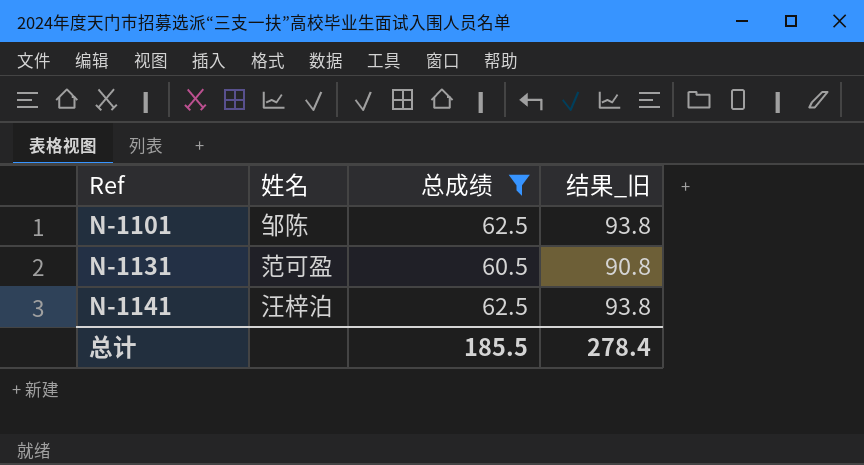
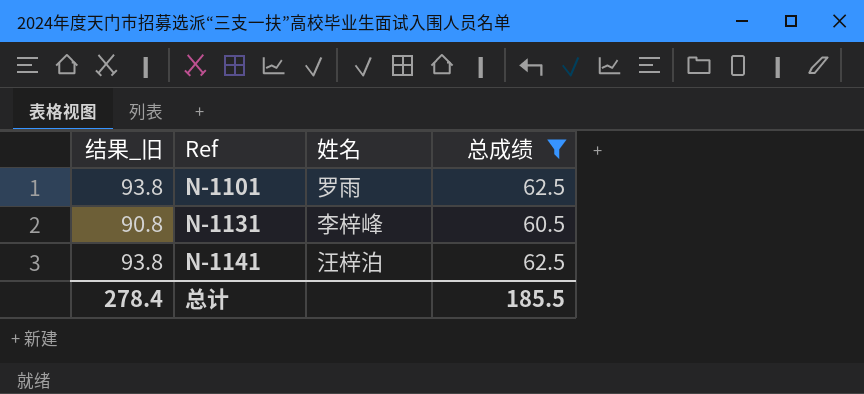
column 结果_旧 | position: 4 -> 1
N-1101 | 姓名: 邹陈 -> 罗雨
N-1131 | 姓名: 范可盈 -> 李梓峰

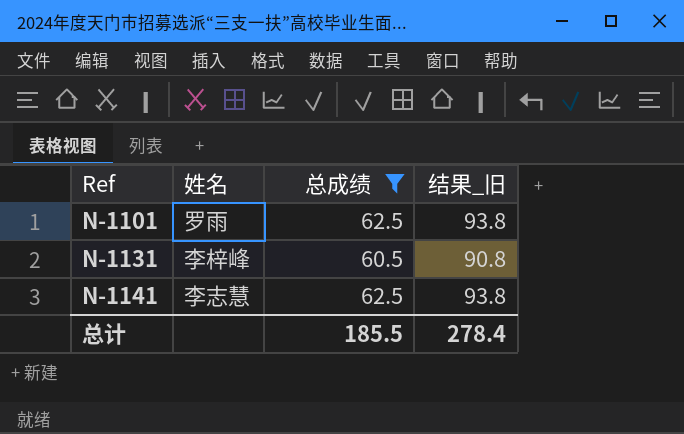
column 结果_旧 | position: 1 -> 4
N-1141 | 姓名: 汪梓泊 -> 李志慧

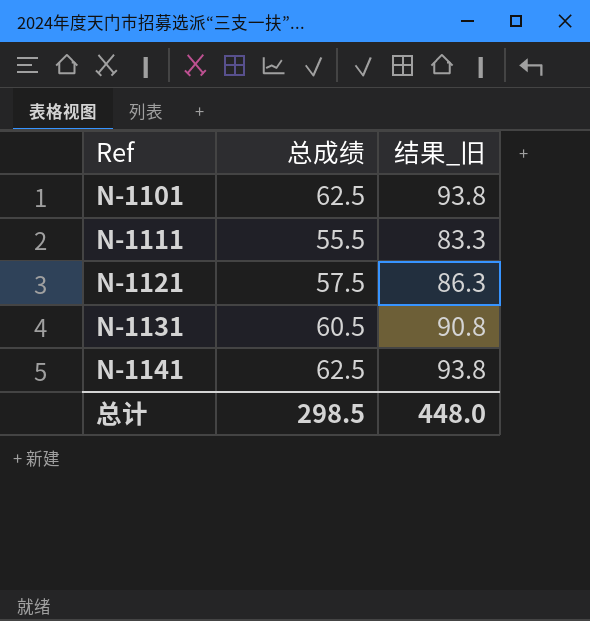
filter: 总成绩 >= 60.5 -> none
column 姓名 | position: 2 -> none
总计 | 总成绩: 185.5 -> 298.5
总计 | 结果_旧: 278.4 -> 448.0

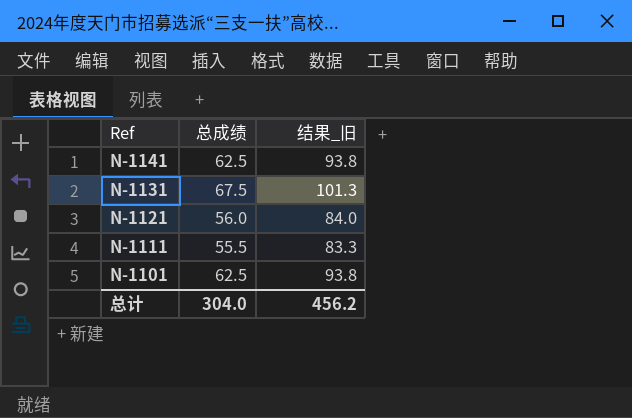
row order: Ref ascending -> Ref descending
N-1131 | 总成绩: 60.5 -> 67.5
N-1131 | 结果_旧: 90.8 -> 101.3
N-1121 | 总成绩: 57.5 -> 56.0
N-1121 | 结果_旧: 86.3 -> 84.0
总计 | 总成绩: 298.5 -> 304.0
总计 | 结果_旧: 448.0 -> 456.2

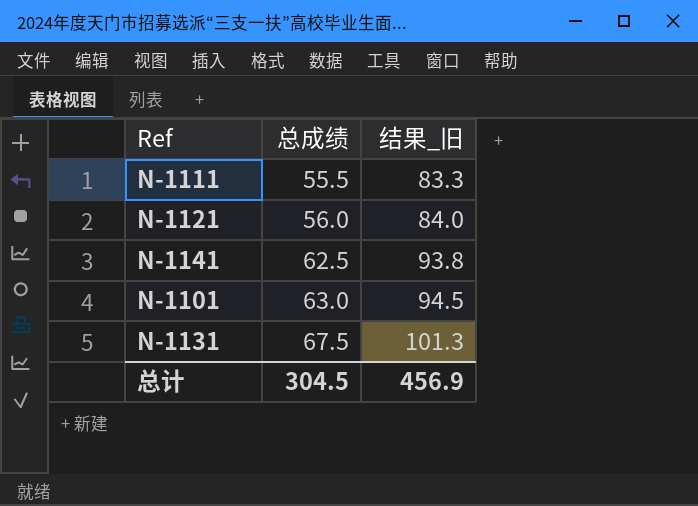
row order: Ref descending -> 总成绩 ascending
N-1101 | 总成绩: 62.5 -> 63.0
N-1101 | 结果_旧: 93.8 -> 94.5
总计 | 总成绩: 304.0 -> 304.5
总计 | 结果_旧: 456.2 -> 456.9

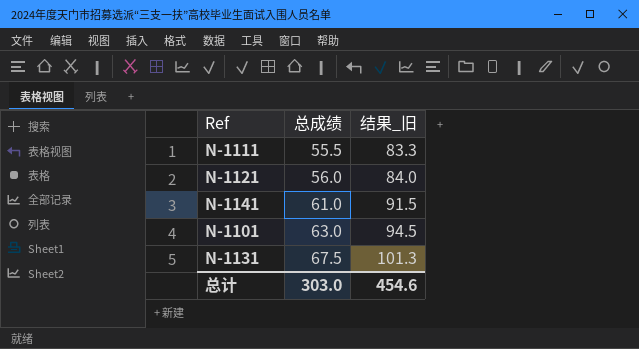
N-1141 | 总成绩: 62.5 -> 61.0
N-1141 | 结果_旧: 93.8 -> 91.5
总计 | 总成绩: 304.5 -> 303.0
总计 | 结果_旧: 456.9 -> 454.6

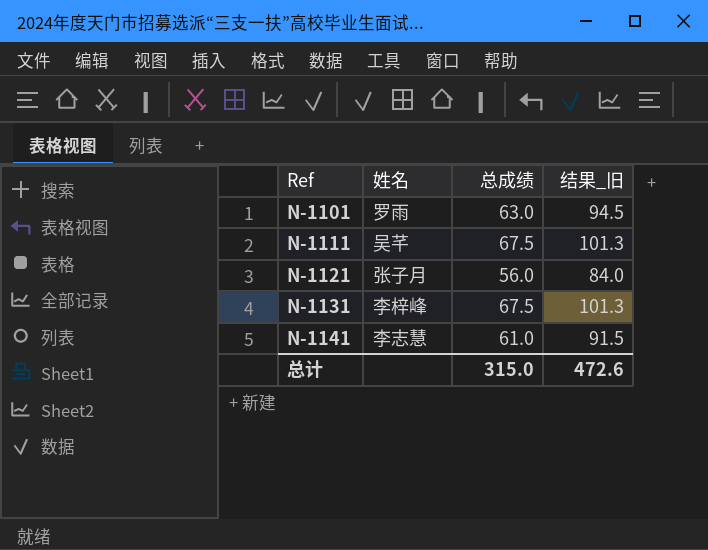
row order: 总成绩 ascending -> Ref ascending
column 姓名 | position: none -> 2
N-1111 | 总成绩: 55.5 -> 67.5
N-1111 | 结果_旧: 83.3 -> 101.3
总计 | 总成绩: 303.0 -> 315.0
总计 | 结果_旧: 454.6 -> 472.6

